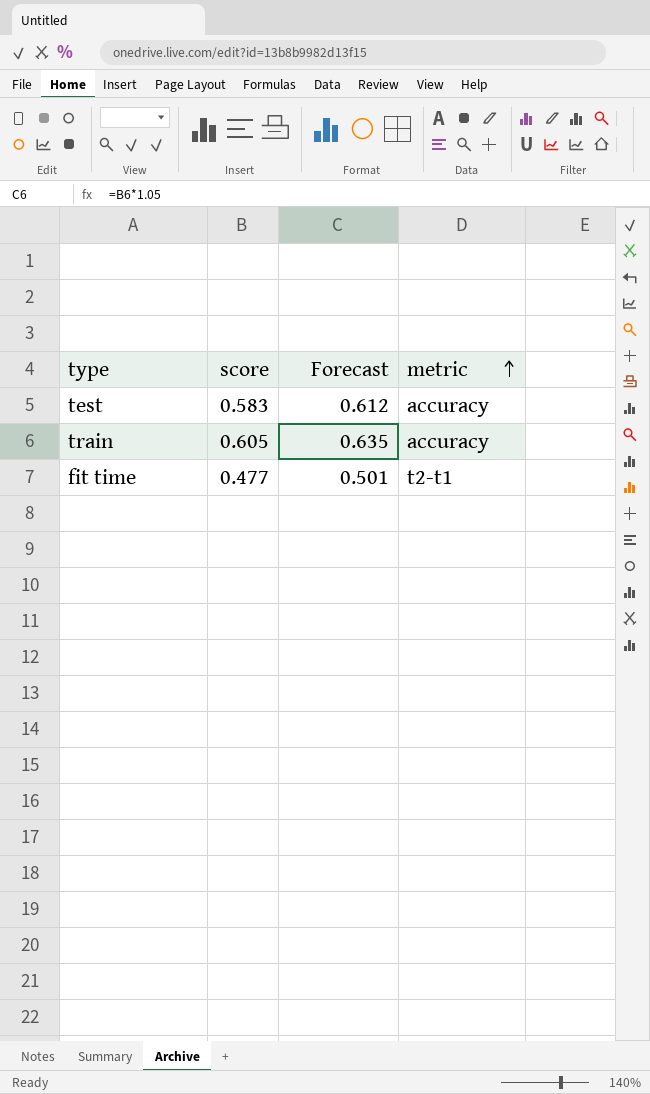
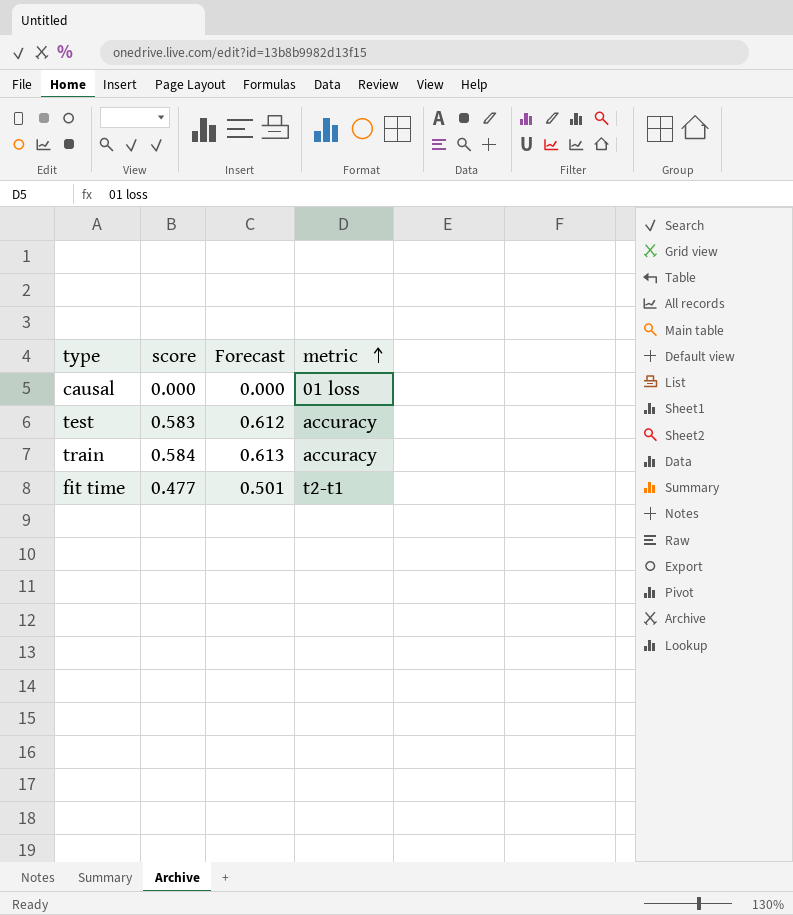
row causal: none -> 0.000 | 0.000 | 01 loss
train | score: 0.605 -> 0.584
train | Forecast: 0.635 -> 0.613

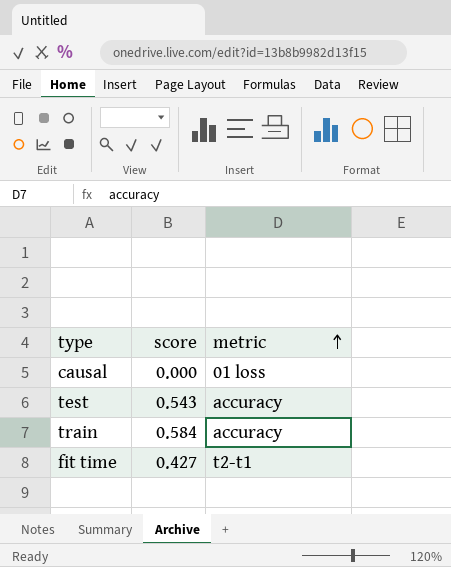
column Forecast | formula: [score] * 1.05 -> none
test | score: 0.583 -> 0.543
fit time | score: 0.477 -> 0.427

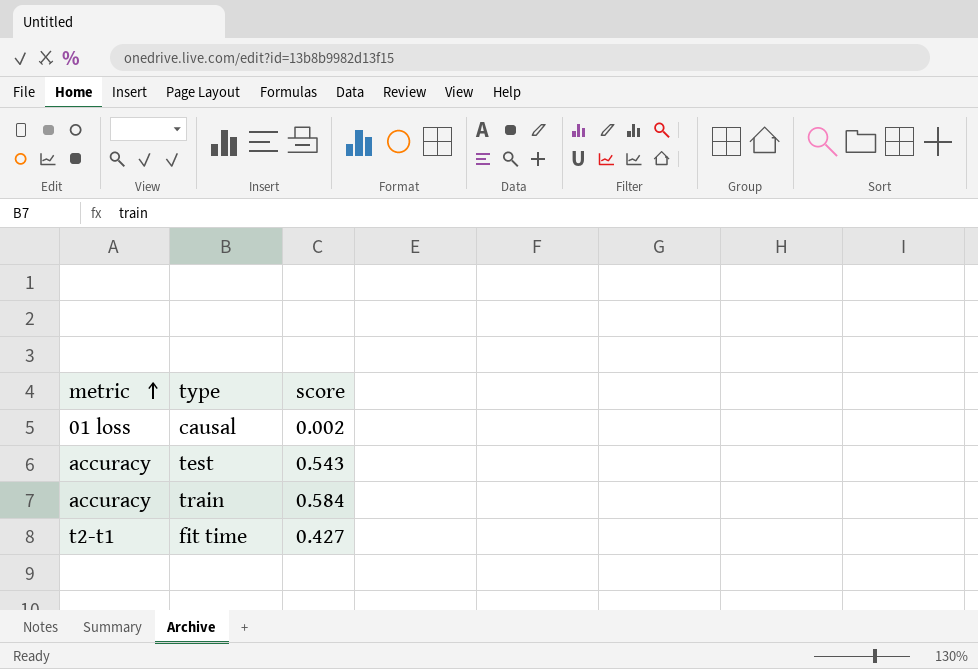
column metric | position: 3 -> 1
causal | score: 0.000 -> 0.002

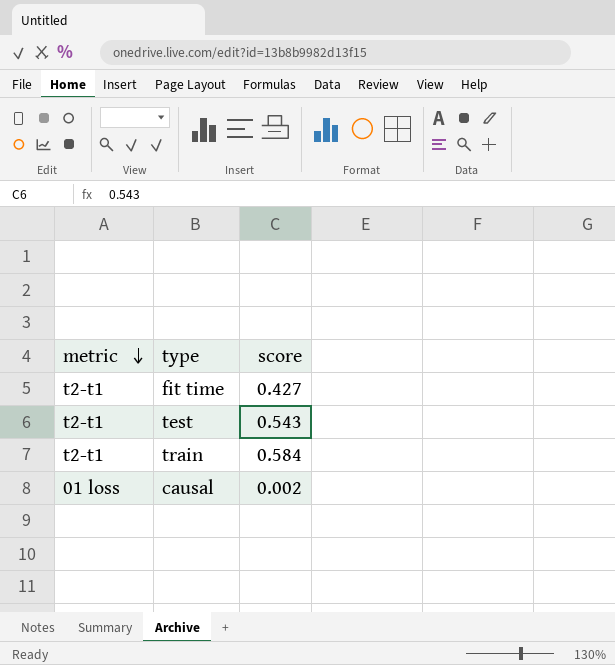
row order: metric ascending -> metric descending
test | metric: accuracy -> t2-t1
train | metric: accuracy -> t2-t1

